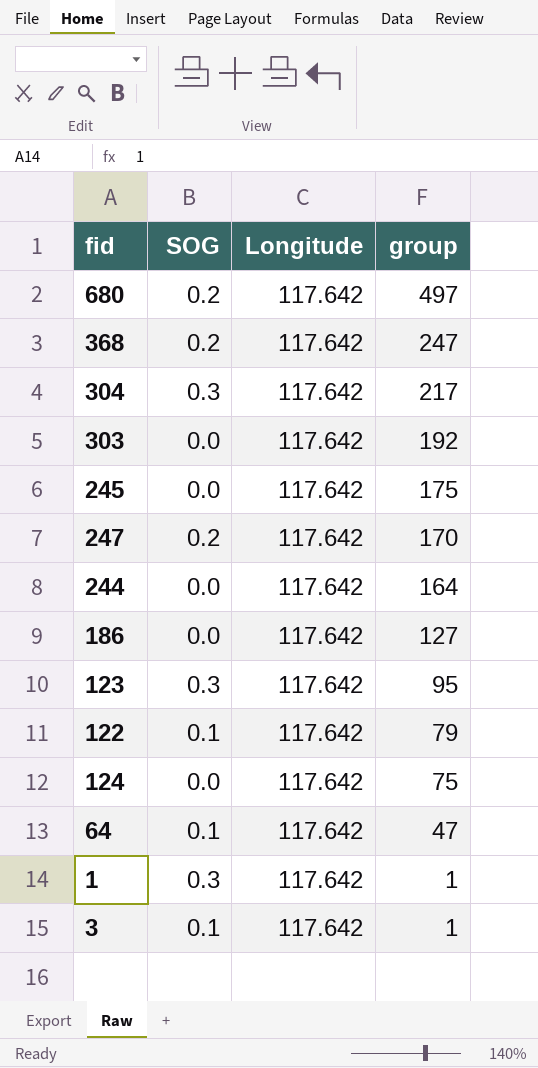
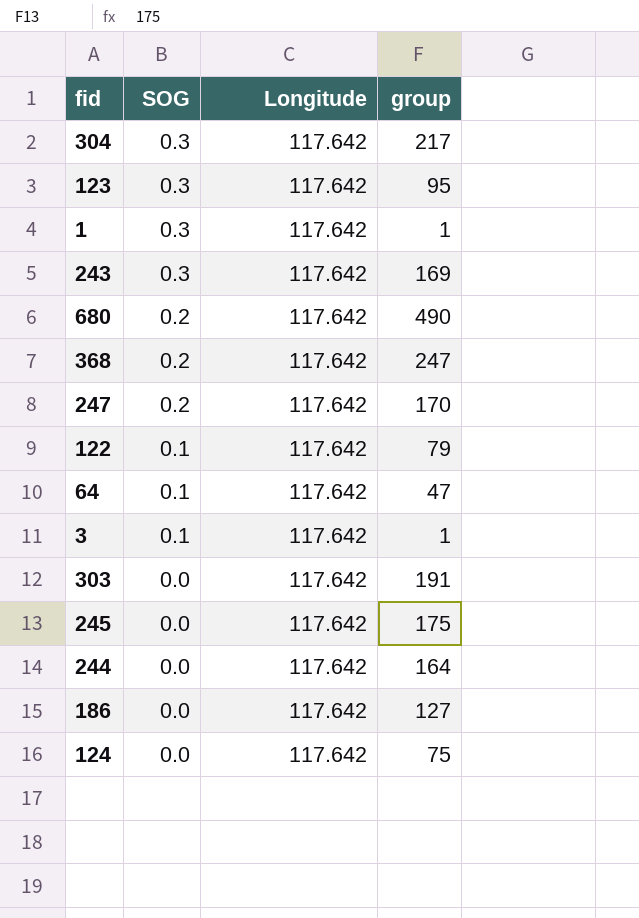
row order: group descending -> SOG descending
row 243: none -> 0.3 | 117.642 | 169
680 | group: 497 -> 490
303 | group: 192 -> 191

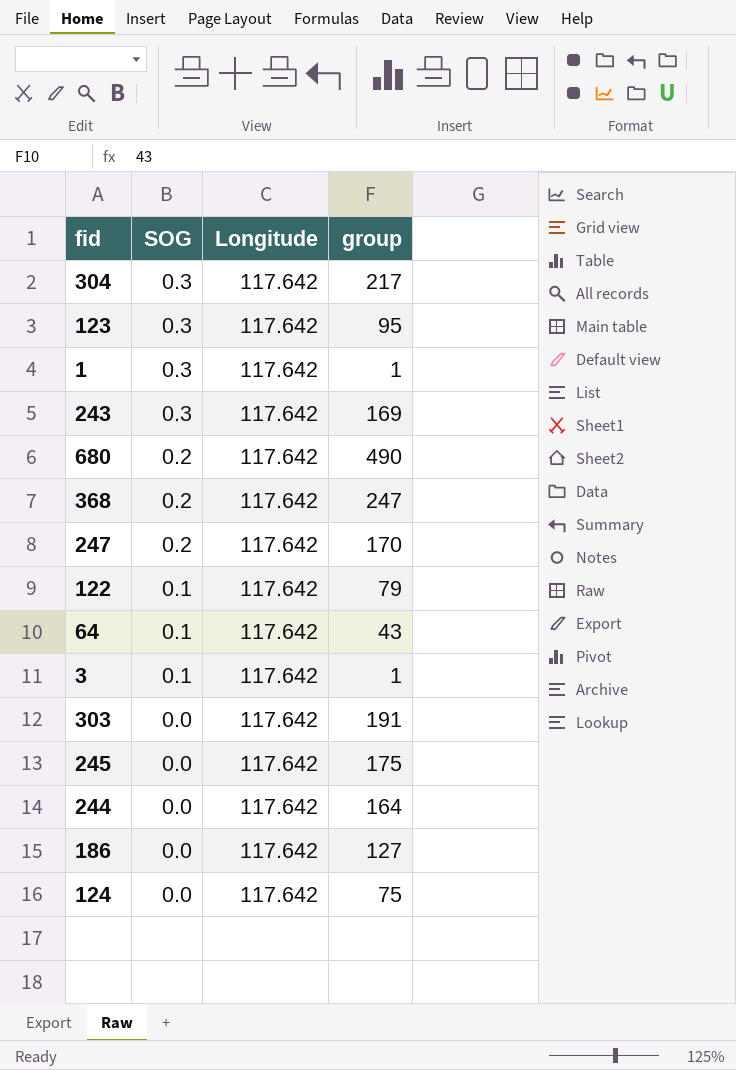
64 | group: 47 -> 43

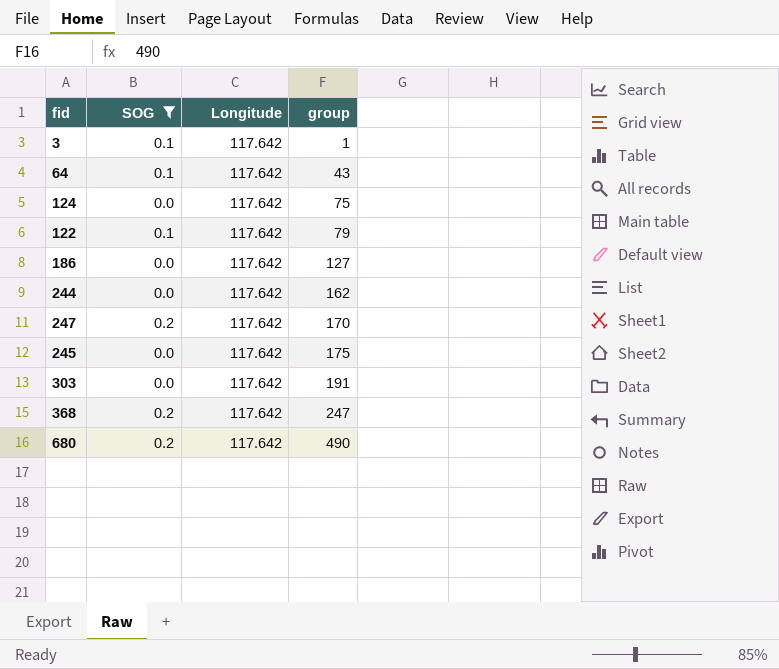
filter: none -> SOG != 0.3
row order: SOG descending -> group ascending
244 | group: 164 -> 162

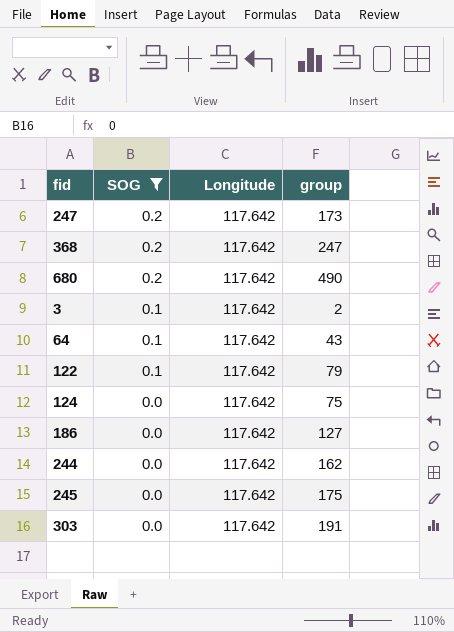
row order: group ascending -> SOG descending
247 | group: 170 -> 173
3 | group: 1 -> 2

